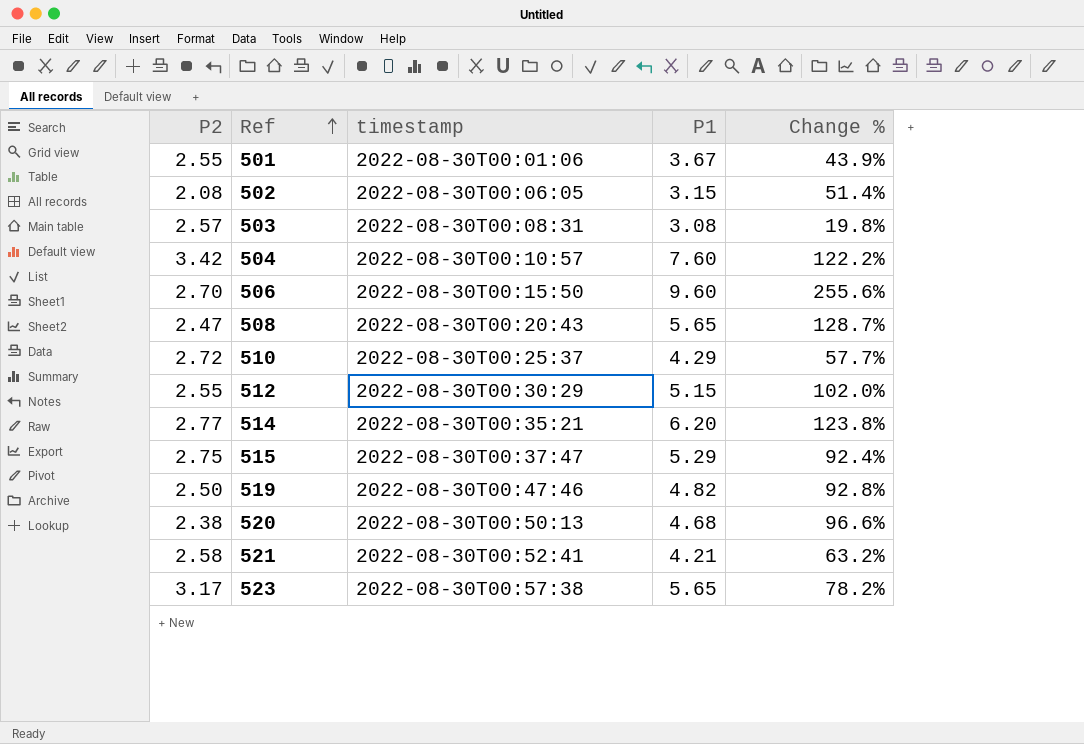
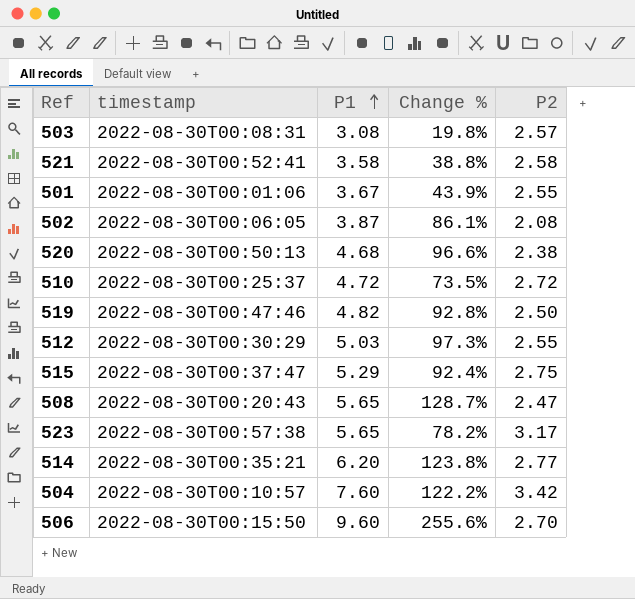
row order: Ref ascending -> P1 ascending
column P2 | position: 1 -> 5
521 | P1: 4.21 -> 3.58
521 | Change %: 63.2% -> 38.8%
502 | P1: 3.15 -> 3.87
502 | Change %: 51.4% -> 86.1%
510 | P1: 4.29 -> 4.72
510 | Change %: 57.7% -> 73.5%
512 | P1: 5.15 -> 5.03
512 | Change %: 102.0% -> 97.3%

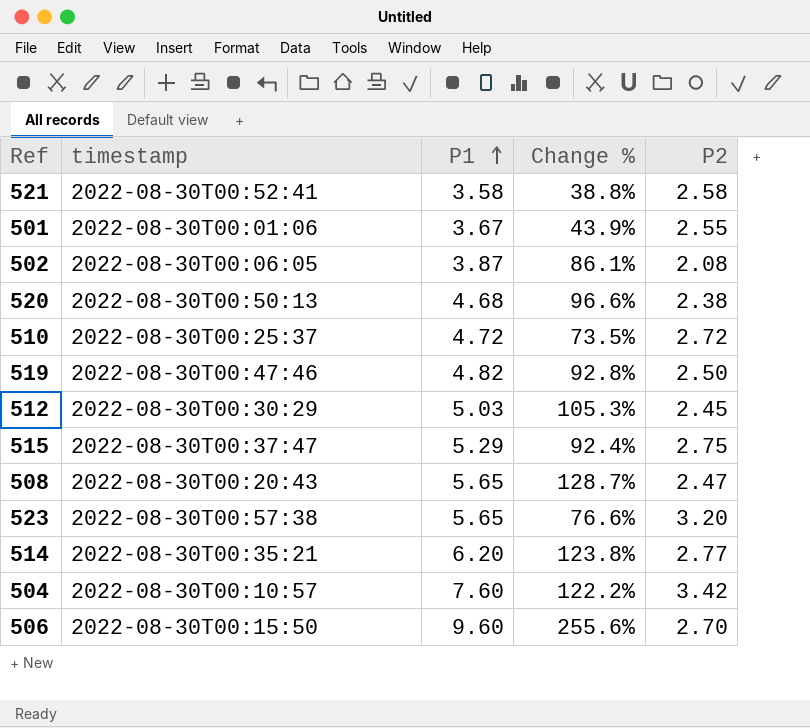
row 503: 2022-08-30T00:08:31 | 3.08 | 19.8% | 2.57 -> none
512 | Change %: 97.3% -> 105.3%
512 | P2: 2.55 -> 2.45
523 | Change %: 78.2% -> 76.6%
523 | P2: 3.17 -> 3.20

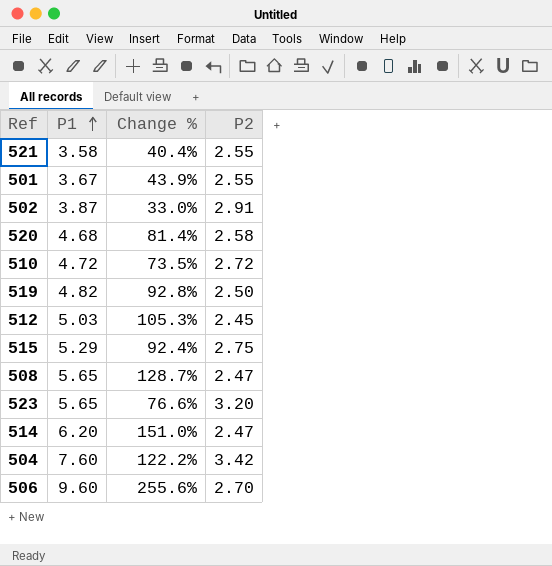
column timestamp | position: 2 -> none
521 | Change %: 38.8% -> 40.4%
521 | P2: 2.58 -> 2.55
502 | Change %: 86.1% -> 33.0%
502 | P2: 2.08 -> 2.91
520 | Change %: 96.6% -> 81.4%
520 | P2: 2.38 -> 2.58
514 | Change %: 123.8% -> 151.0%
514 | P2: 2.77 -> 2.47

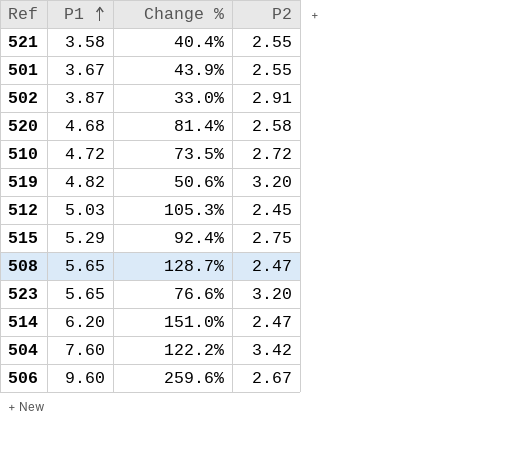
519 | Change %: 92.8% -> 50.6%
519 | P2: 2.50 -> 3.20
506 | Change %: 255.6% -> 259.6%
506 | P2: 2.70 -> 2.67

